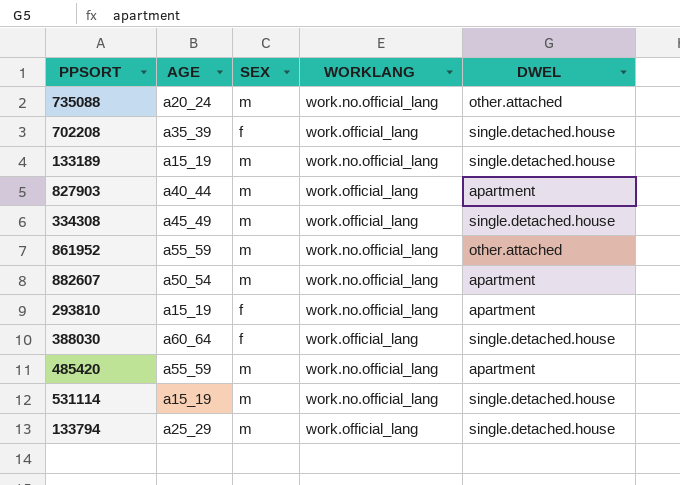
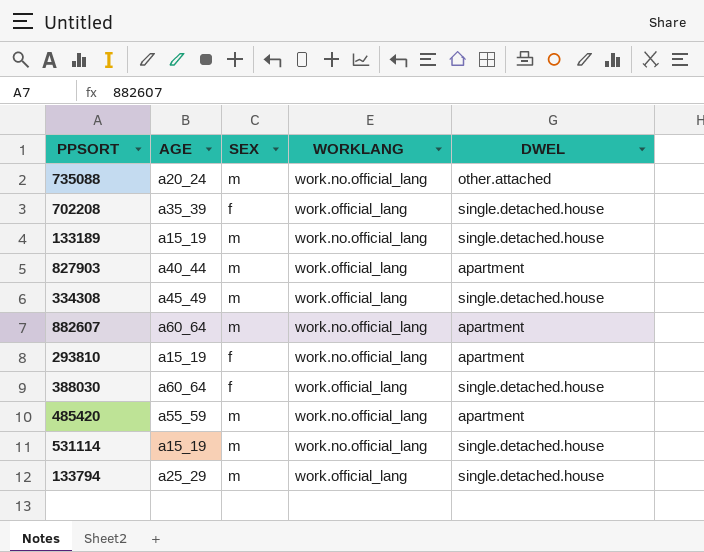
row 861952: a55_59 | m | work.no.official_lang | other.attached -> none
882607 | AGE: a50_54 -> a60_64

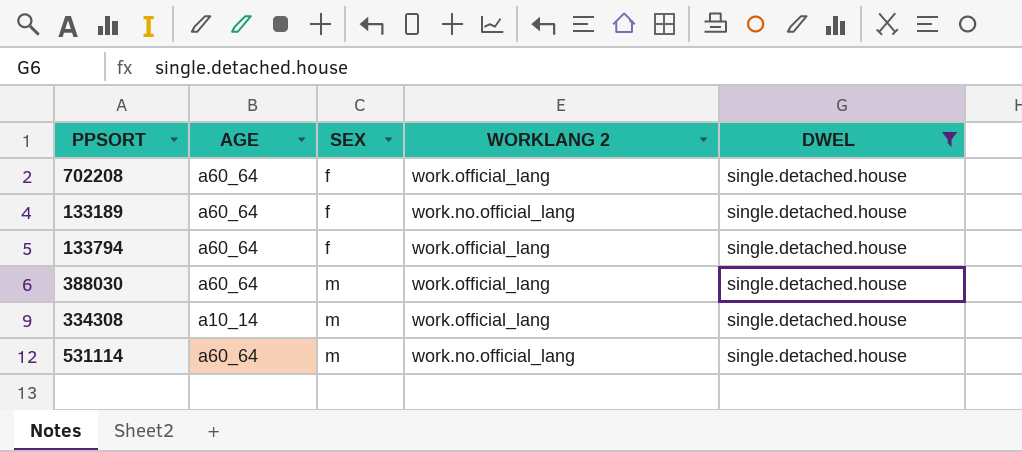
filter: none -> DWEL = single.detached.house
row order: none -> SEX ascending
column name: WORKLANG -> WORKLANG 2
702208 | AGE: a35_39 -> a60_64
133189 | AGE: a15_19 -> a60_64
133189 | SEX: m -> f
133794 | AGE: a25_29 -> a60_64
133794 | SEX: m -> f
388030 | SEX: f -> m
334308 | AGE: a45_49 -> a10_14
531114 | AGE: a15_19 -> a60_64

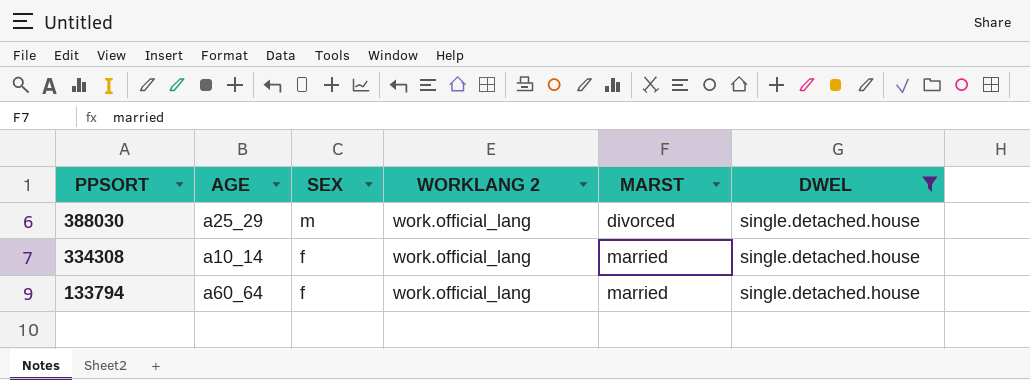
row order: SEX ascending -> PPSORT descending
column MARST | position: none -> 5
row 702208: a60_64 | f | work.official_lang | single.detached.house -> none
row 133189: a60_64 | f | work.no.official_lang | single.detached.house -> none
row 531114: a60_64 | m | work.no.official_lang | single.detached.house -> none
388030 | AGE: a60_64 -> a25_29
334308 | SEX: m -> f

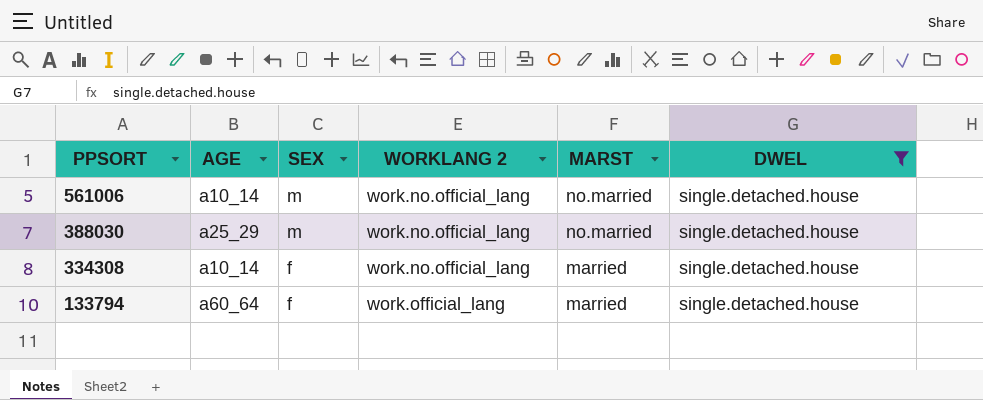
row 561006: none -> a10_14 | m | work.no.official_lang | no.married | single.detached.house
388030 | WORKLANG 2: work.official_lang -> work.no.official_lang
388030 | MARST: divorced -> no.married
334308 | WORKLANG 2: work.official_lang -> work.no.official_lang

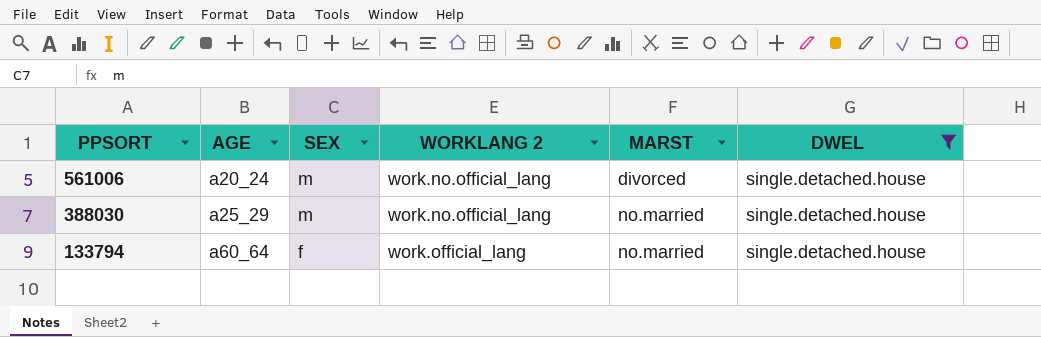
row 334308: a10_14 | f | work.no.official_lang | married | single.detached.house -> none
561006 | AGE: a10_14 -> a20_24
561006 | MARST: no.married -> divorced
133794 | MARST: married -> no.married

